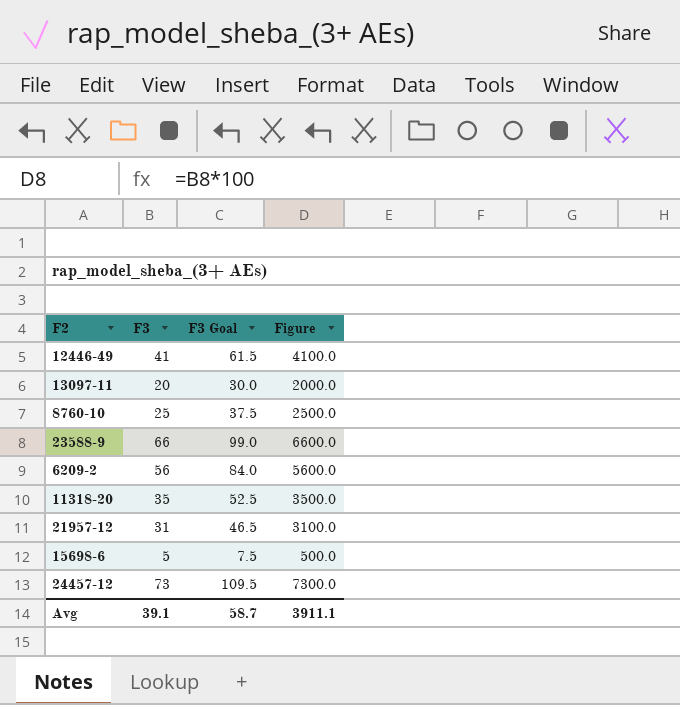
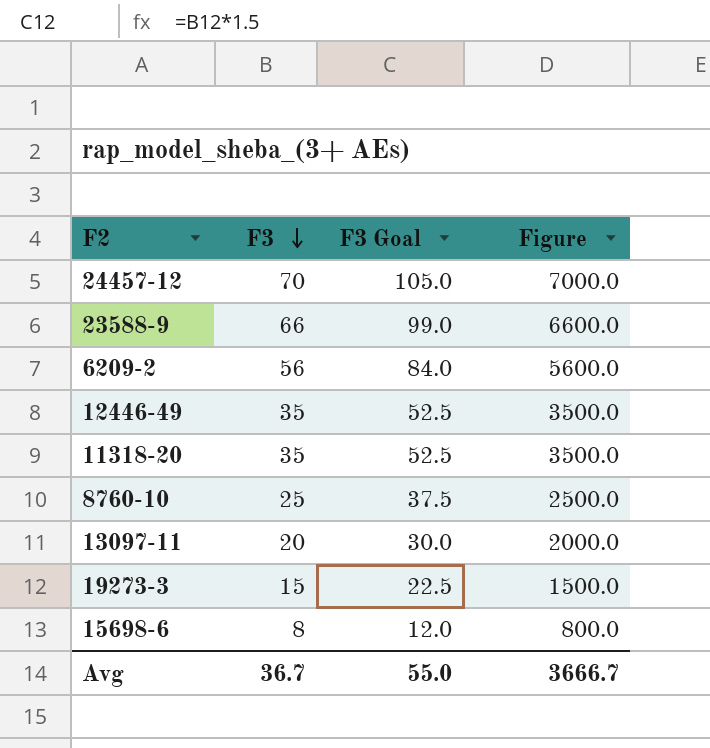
row order: none -> F3 descending
row 21957-12: 31 | 46.5 | 3100.0 -> none
24457-12 | F3: 73 -> 70
24457-12 | F3 Goal: 109.5 -> 105.0
24457-12 | Figure: 7300.0 -> 7000.0
12446-49 | F3: 41 -> 35
12446-49 | F3 Goal: 61.5 -> 52.5
12446-49 | Figure: 4100.0 -> 3500.0
row 19273-3: none -> 15 | 22.5 | 1500.0
15698-6 | F3: 5 -> 8
15698-6 | F3 Goal: 7.5 -> 12.0
15698-6 | Figure: 500.0 -> 800.0
Avg | F3: 39.1 -> 36.7
Avg | F3 Goal: 58.7 -> 55.0
Avg | Figure: 3911.1 -> 3666.7

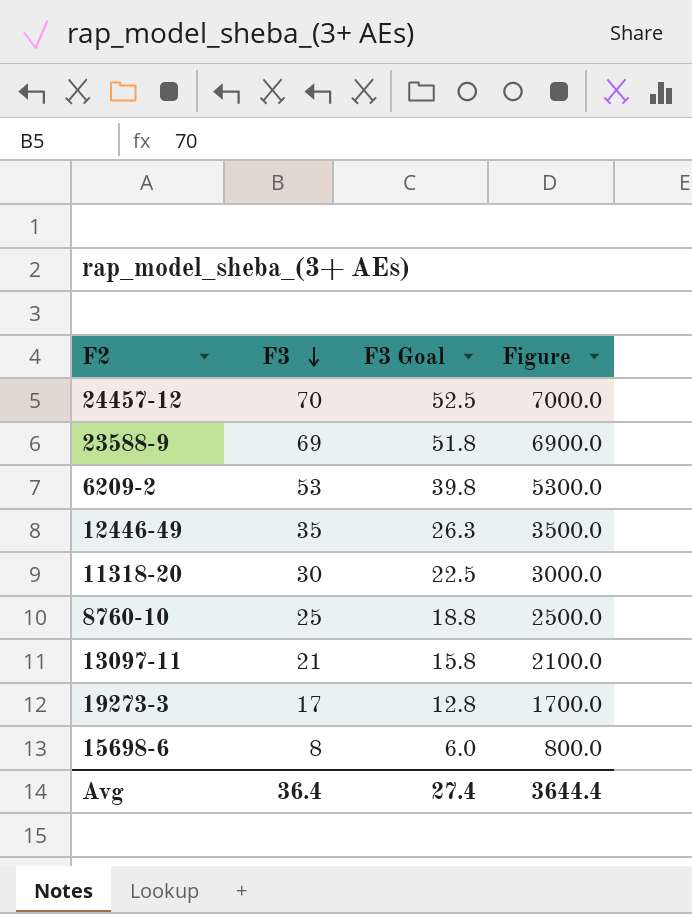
column F3 Goal | formula: [F3] * 1.5 -> [F3] * 0.75
23588-9 | F3: 66 -> 69
23588-9 | Figure: 6600.0 -> 6900.0
6209-2 | F3: 56 -> 53
6209-2 | Figure: 5600.0 -> 5300.0
11318-20 | F3: 35 -> 30
11318-20 | Figure: 3500.0 -> 3000.0
13097-11 | F3: 20 -> 21
13097-11 | Figure: 2000.0 -> 2100.0
19273-3 | F3: 15 -> 17
19273-3 | Figure: 1500.0 -> 1700.0
Avg | F3: 36.7 -> 36.4
Avg | F3 Goal: 55.0 -> 27.4
Avg | Figure: 3666.7 -> 3644.4

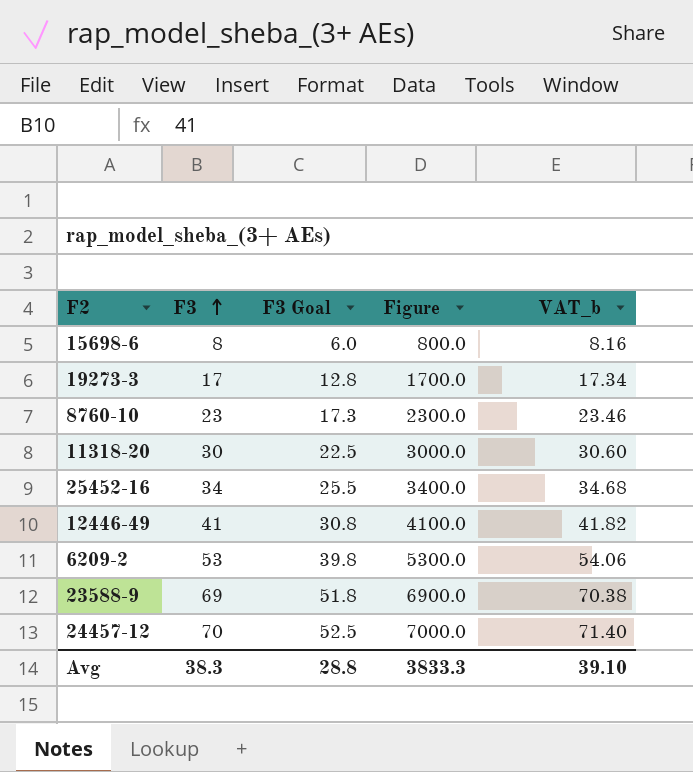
row order: F3 descending -> F3 ascending
column VAT_b | formula: none -> [F3] * 1.02
row 13097-11: 21 | 15.8 | 2100.0 -> none
8760-10 | F3: 25 -> 23
8760-10 | F3 Goal: 18.8 -> 17.3
8760-10 | Figure: 2500.0 -> 2300.0
row 25452-16: none -> 34 | 25.5 | 3400.0 | 34.68
12446-49 | F3: 35 -> 41
12446-49 | F3 Goal: 26.3 -> 30.8
12446-49 | Figure: 3500.0 -> 4100.0
Avg | F3: 36.4 -> 38.3
Avg | F3 Goal: 27.4 -> 28.8
Avg | Figure: 3644.4 -> 3833.3

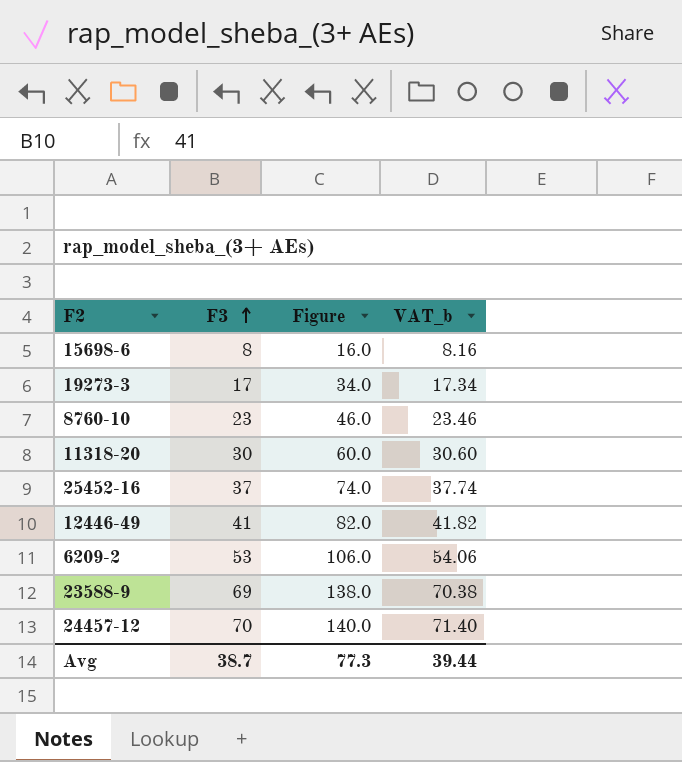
column F3 Goal | formula: [F3] * 0.75 -> none
column Figure | formula: [F3] * 100 -> [F3] * 2
25452-16 | F3: 34 -> 37
25452-16 | VAT_b: 34.68 -> 37.74
Avg | F3: 38.3 -> 38.7
Avg | Figure: 3833.3 -> 77.3
Avg | VAT_b: 39.10 -> 39.44

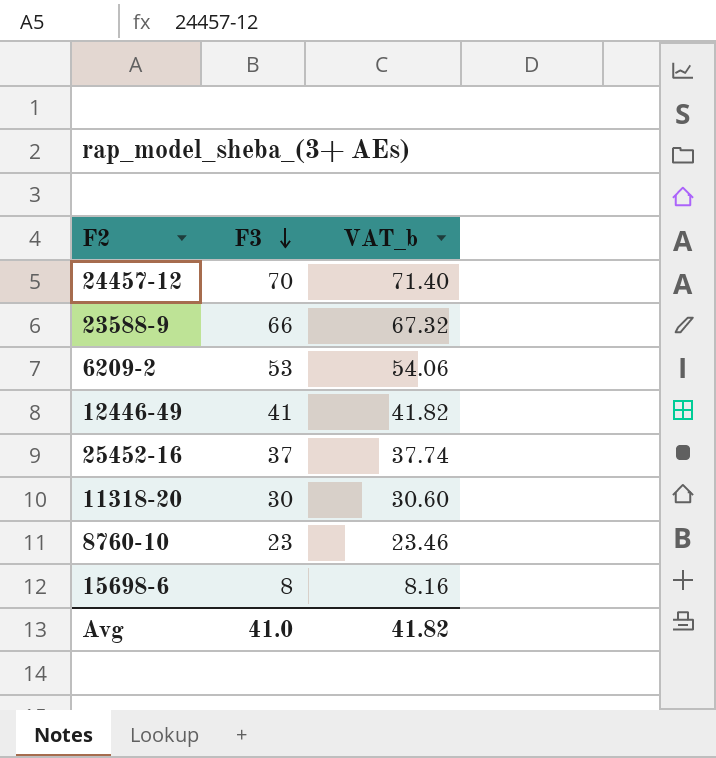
row order: F3 ascending -> F3 descending
column Figure | formula: [F3] * 2 -> none
row 19273-3: 17 | 34.0 | 17.34 -> none
23588-9 | F3: 69 -> 66
23588-9 | VAT_b: 70.38 -> 67.32
Avg | F3: 38.7 -> 41.0
Avg | VAT_b: 39.44 -> 41.82

